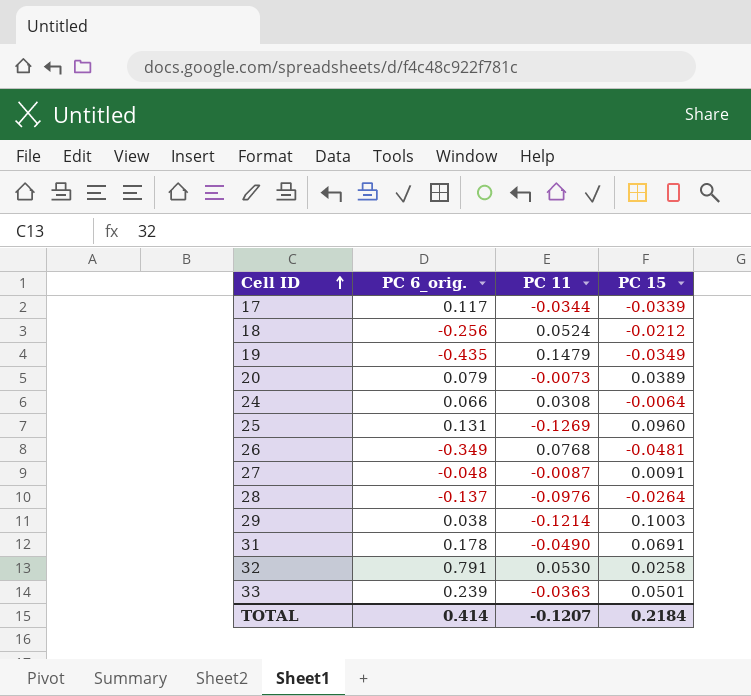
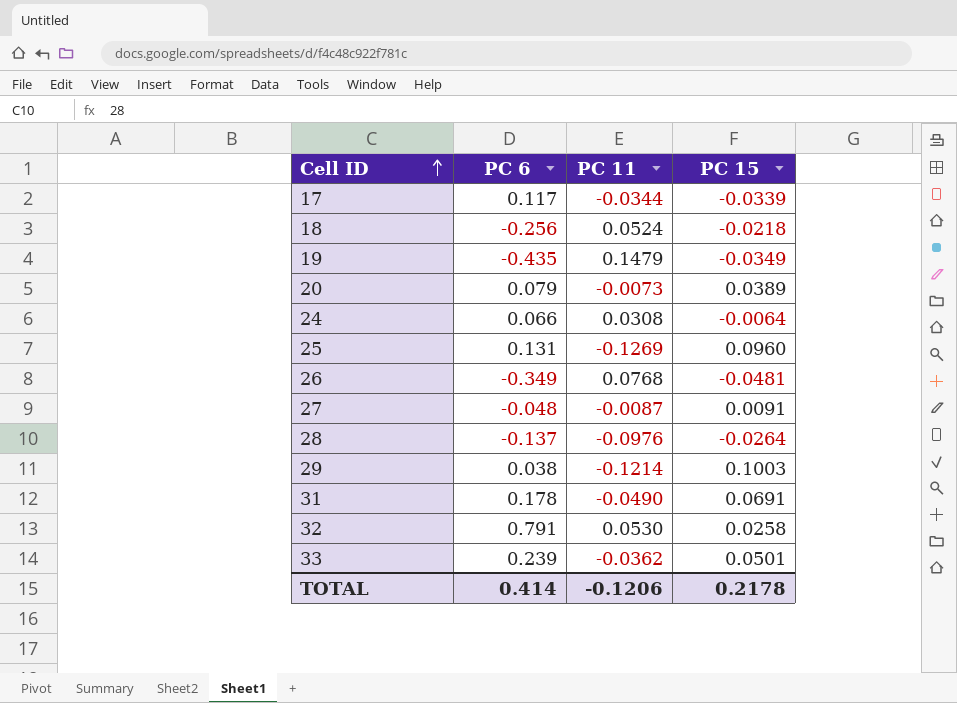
column name: PC 6_orig. -> PC 6
18 | PC 15: -0.0212 -> -0.0218
33 | PC 11: -0.0363 -> -0.0362
TOTAL | PC 11: -0.1207 -> -0.1206
TOTAL | PC 15: 0.2184 -> 0.2178

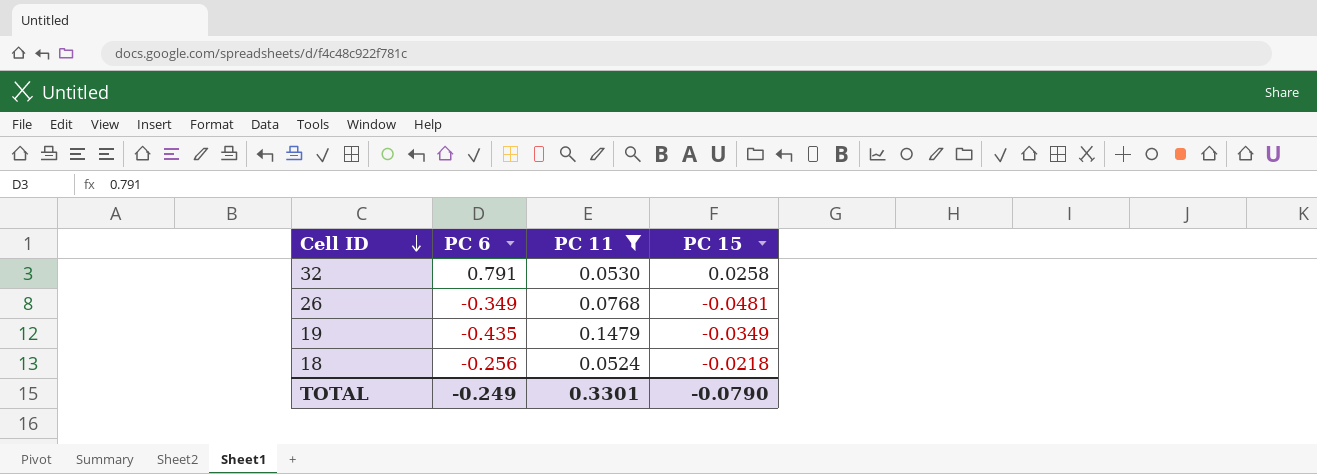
filter: none -> PC 11 >= 0.0524
row order: Cell ID ascending -> Cell ID descending
TOTAL | PC 6: 0.414 -> -0.249
TOTAL | PC 11: -0.1206 -> 0.3301
TOTAL | PC 15: 0.2178 -> -0.0790

